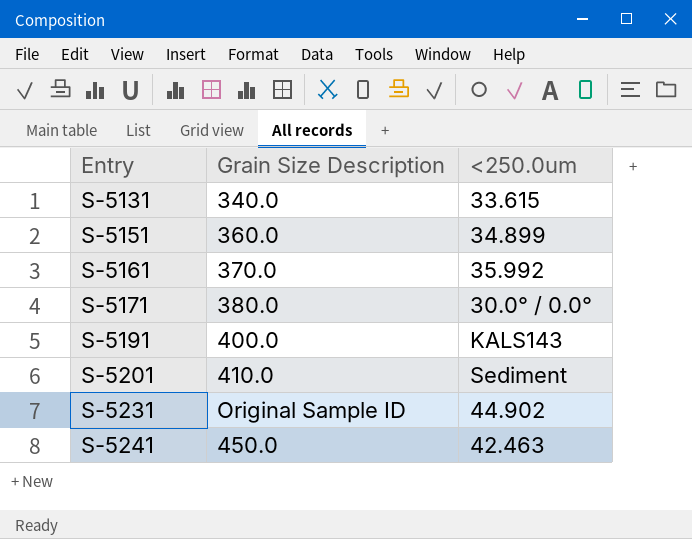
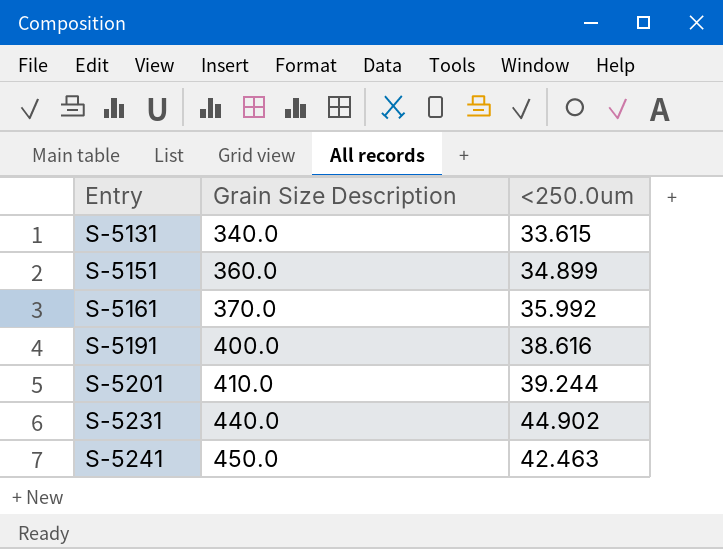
row S-5171: 380.0 | 30.0° / 0.0° -> none
S-5191 | <250.0um: KALS143 -> 38.616
S-5201 | <250.0um: Sediment -> 39.244
S-5231 | Grain Size Description: Original Sample ID -> 440.0

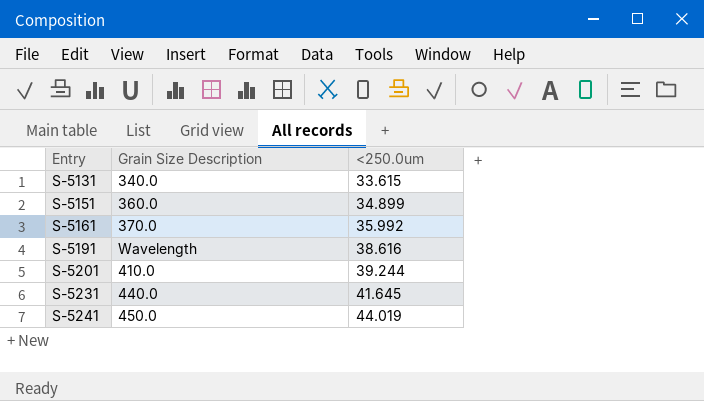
S-5191 | Grain Size Description: 400.0 -> Wavelength
S-5231 | <250.0um: 44.902 -> 41.645
S-5241 | <250.0um: 42.463 -> 44.019

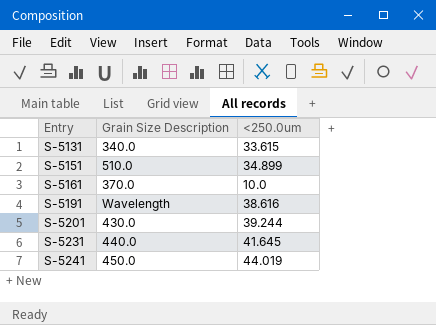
S-5151 | Grain Size Description: 360.0 -> 510.0
S-5161 | <250.0um: 35.992 -> 10.0
S-5201 | Grain Size Description: 410.0 -> 430.0

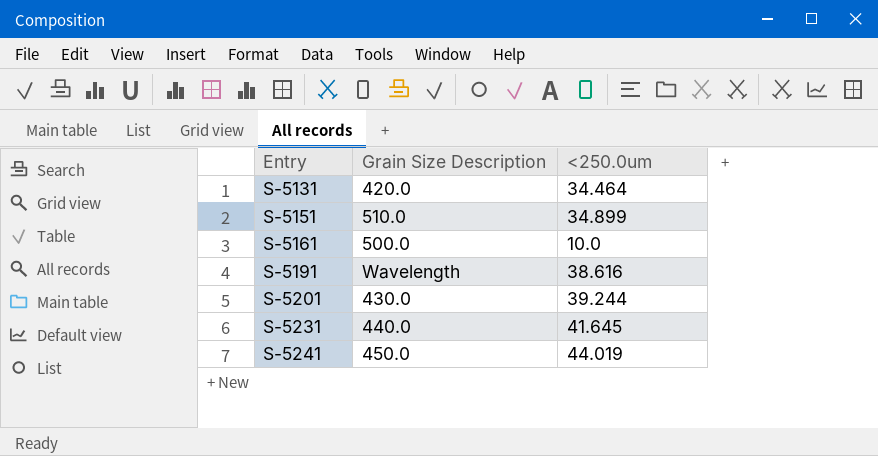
S-5131 | Grain Size Description: 340.0 -> 420.0
S-5131 | <250.0um: 33.615 -> 34.464
S-5161 | Grain Size Description: 370.0 -> 500.0

